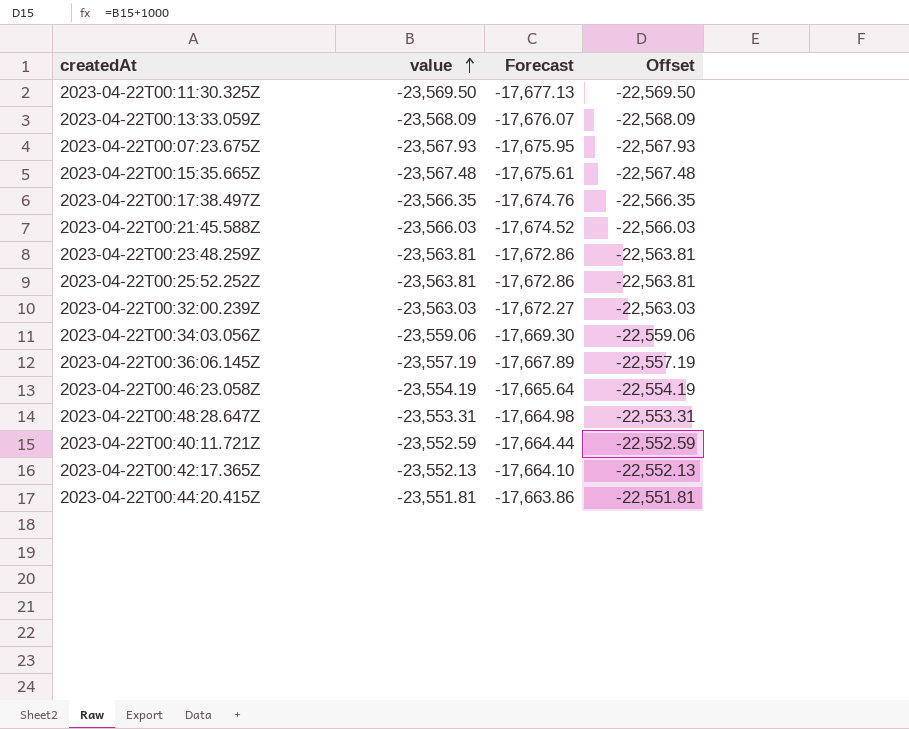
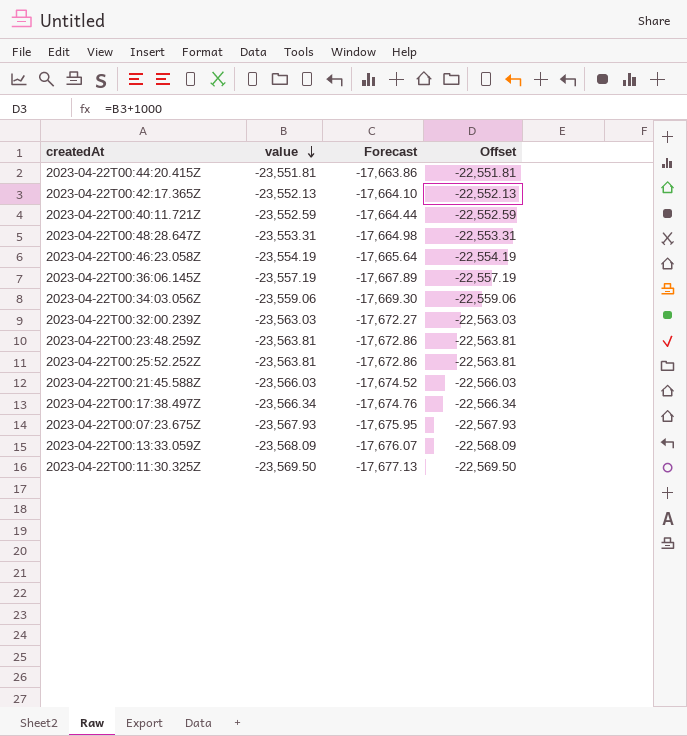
row order: value ascending -> value descending
row 2023-04-22T00:15:35.665Z: -23,567.48 | -17,675.61 | -22,567.48 -> none
2023-04-22T00:17:38.497Z | value: -23,566.35 -> -23,566.34
2023-04-22T00:17:38.497Z | Offset: -22,566.35 -> -22,566.34

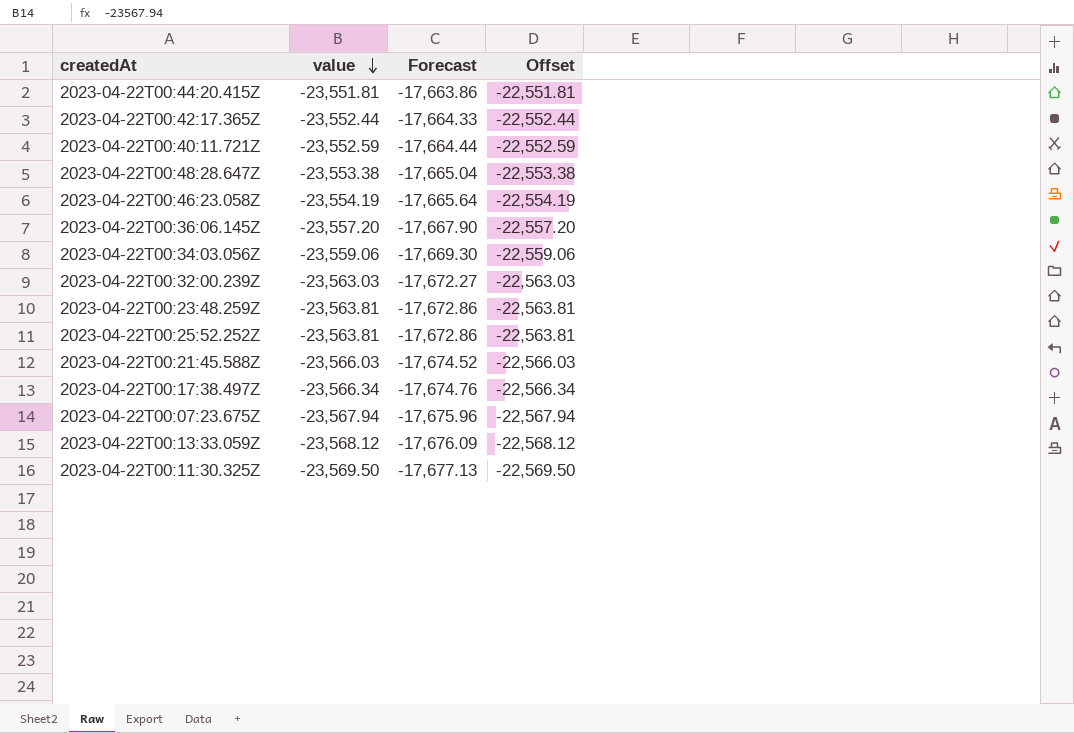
2023-04-22T00:42:17.365Z | value: -23,552.13 -> -23,552.44
2023-04-22T00:42:17.365Z | Forecast: -17,664.10 -> -17,664.33
2023-04-22T00:42:17.365Z | Offset: -22,552.13 -> -22,552.44
2023-04-22T00:48:28.647Z | value: -23,553.31 -> -23,553.38
2023-04-22T00:48:28.647Z | Forecast: -17,664.98 -> -17,665.04
2023-04-22T00:48:28.647Z | Offset: -22,553.31 -> -22,553.38
2023-04-22T00:36:06.145Z | value: -23,557.19 -> -23,557.20
2023-04-22T00:36:06.145Z | Forecast: -17,667.89 -> -17,667.90
2023-04-22T00:36:06.145Z | Offset: -22,557.19 -> -22,557.20
2023-04-22T00:07:23.675Z | value: -23,567.93 -> -23,567.94
2023-04-22T00:07:23.675Z | Forecast: -17,675.95 -> -17,675.96
2023-04-22T00:07:23.675Z | Offset: -22,567.93 -> -22,567.94
2023-04-22T00:13:33.059Z | value: -23,568.09 -> -23,568.12
2023-04-22T00:13:33.059Z | Forecast: -17,676.07 -> -17,676.09
2023-04-22T00:13:33.059Z | Offset: -22,568.09 -> -22,568.12

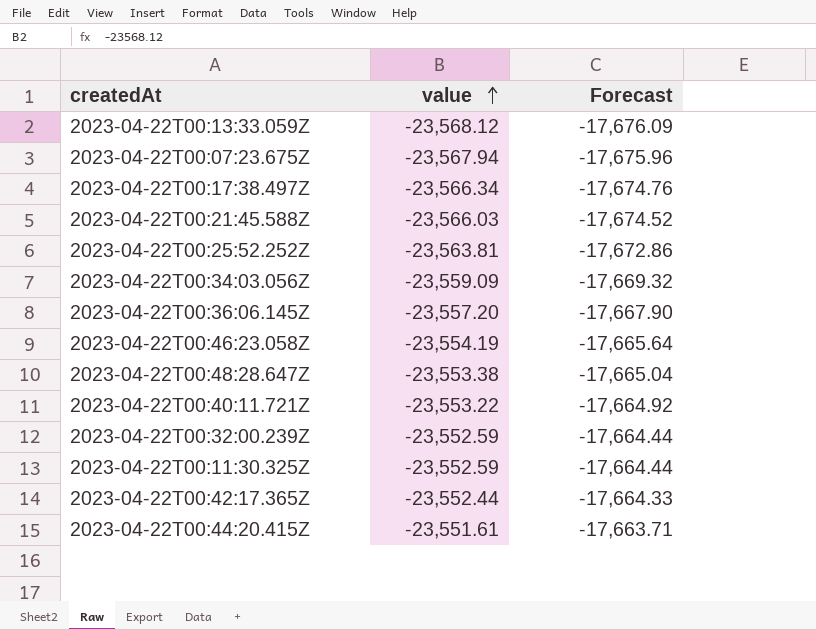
row order: value descending -> value ascending
column Offset | formula: [value] + 1000 -> none
row 2023-04-22T00:23:48.259Z: -23,563.81 | -17,672.86 | -22,563.81 -> none
2023-04-22T00:34:03.056Z | value: -23,559.06 -> -23,559.09
2023-04-22T00:34:03.056Z | Forecast: -17,669.30 -> -17,669.32
2023-04-22T00:40:11.721Z | value: -23,552.59 -> -23,553.22
2023-04-22T00:40:11.721Z | Forecast: -17,664.44 -> -17,664.92
2023-04-22T00:32:00.239Z | value: -23,563.03 -> -23,552.59
2023-04-22T00:32:00.239Z | Forecast: -17,672.27 -> -17,664.44
2023-04-22T00:11:30.325Z | value: -23,569.50 -> -23,552.59
2023-04-22T00:11:30.325Z | Forecast: -17,677.13 -> -17,664.44
2023-04-22T00:44:20.415Z | value: -23,551.81 -> -23,551.61
2023-04-22T00:44:20.415Z | Forecast: -17,663.86 -> -17,663.71

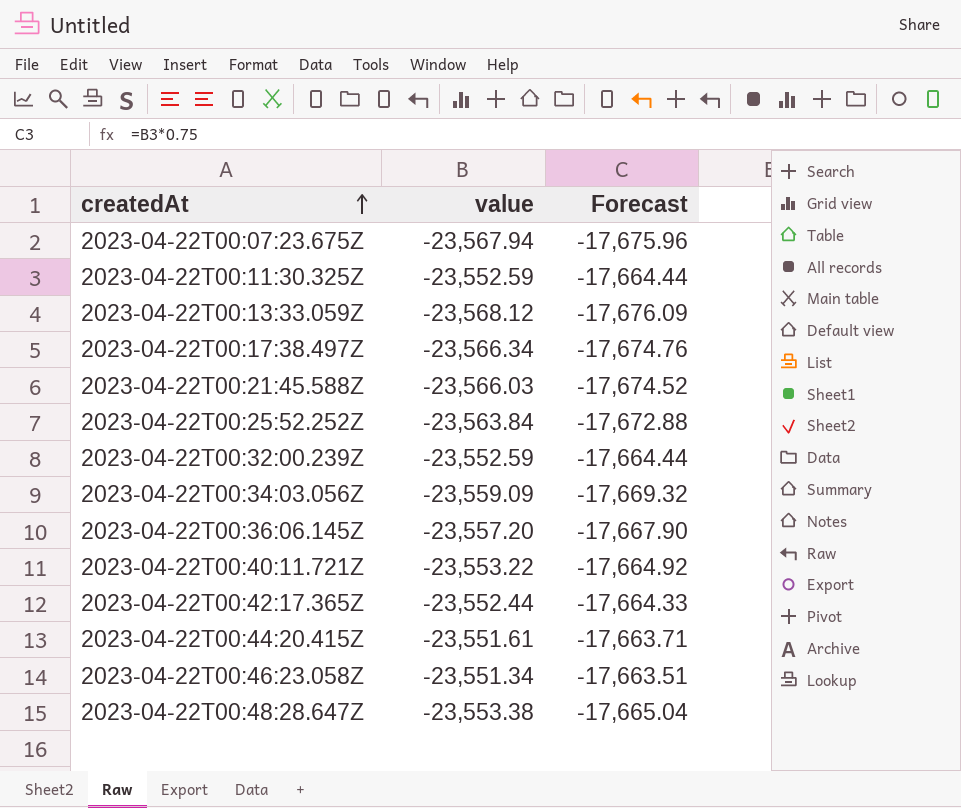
row order: value ascending -> createdAt ascending
2023-04-22T00:25:52.252Z | value: -23,563.81 -> -23,563.84
2023-04-22T00:25:52.252Z | Forecast: -17,672.86 -> -17,672.88
2023-04-22T00:46:23.058Z | value: -23,554.19 -> -23,551.34
2023-04-22T00:46:23.058Z | Forecast: -17,665.64 -> -17,663.51

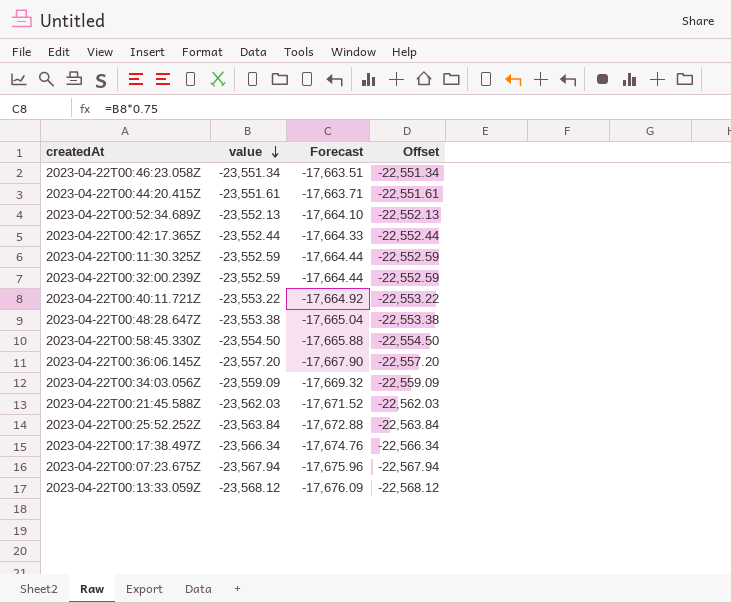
row order: createdAt ascending -> value descending
column Offset | formula: none -> [value] + 1000
row 2023-04-22T00:52:34.689Z: none -> -23,552.13 | -17,664.10 | -22,552.13
row 2023-04-22T00:58:45.330Z: none -> -23,554.50 | -17,665.88 | -22,554.50
2023-04-22T00:21:45.588Z | value: -23,566.03 -> -23,562.03
2023-04-22T00:21:45.588Z | Forecast: -17,674.52 -> -17,671.52

